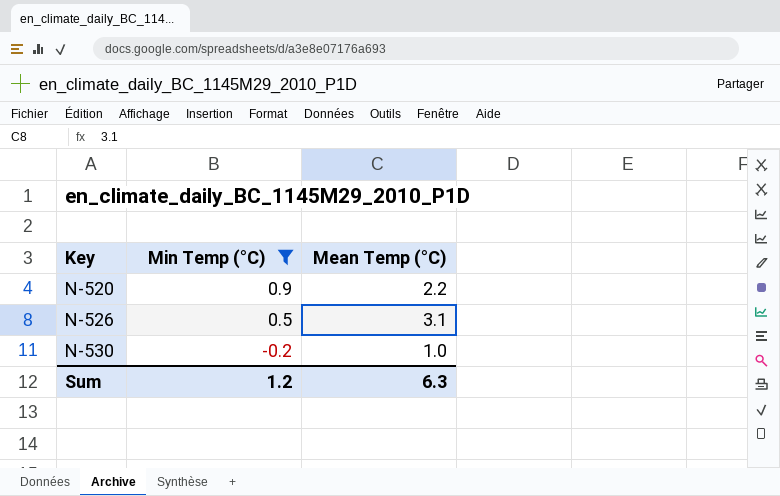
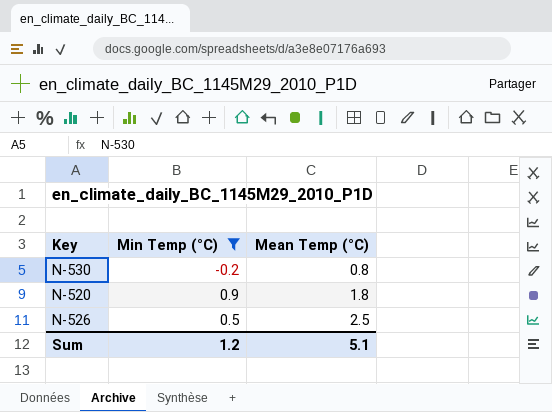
row order: Key ascending -> Mean Temp (°C) ascending
N-530 | Mean Temp (°C): 1.0 -> 0.8
N-520 | Mean Temp (°C): 2.2 -> 1.8
N-526 | Mean Temp (°C): 3.1 -> 2.5
Sum | Mean Temp (°C): 6.3 -> 5.1

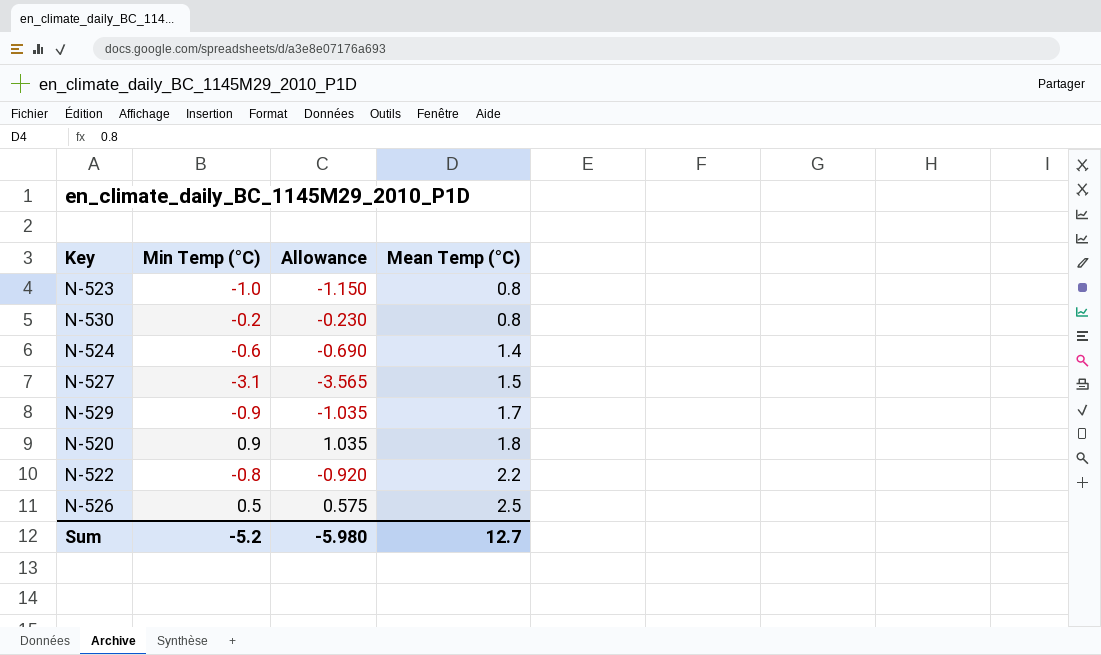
filter: Min Temp (°C) >= -0.2 -> none
column Allowance | formula: none -> [Min Temp (°C)] * 1.15
Sum | Min Temp (°C): 1.2 -> -5.2
Sum | Mean Temp (°C): 5.1 -> 12.7

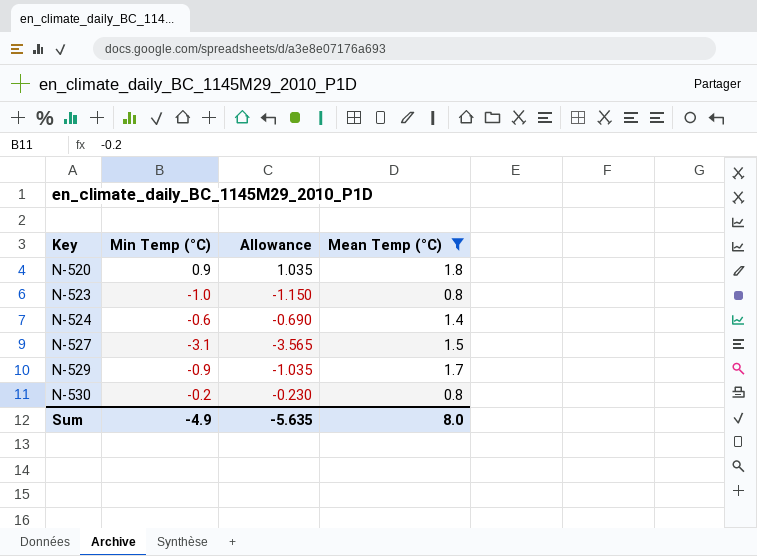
filter: none -> Mean Temp (°C) <= 1.8
row order: Mean Temp (°C) ascending -> Key ascending
Sum | Min Temp (°C): -5.2 -> -4.9
Sum | Allowance: -5.980 -> -5.635
Sum | Mean Temp (°C): 12.7 -> 8.0

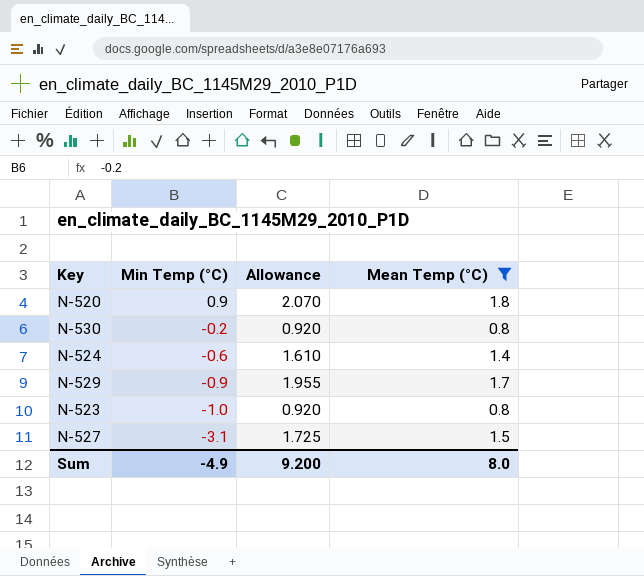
row order: Key ascending -> Min Temp (°C) descending
column Allowance | formula: [Min Temp (°C)] * 1.15 -> [Mean Temp (°C)] * 1.15
Sum | Allowance: -5.635 -> 9.200

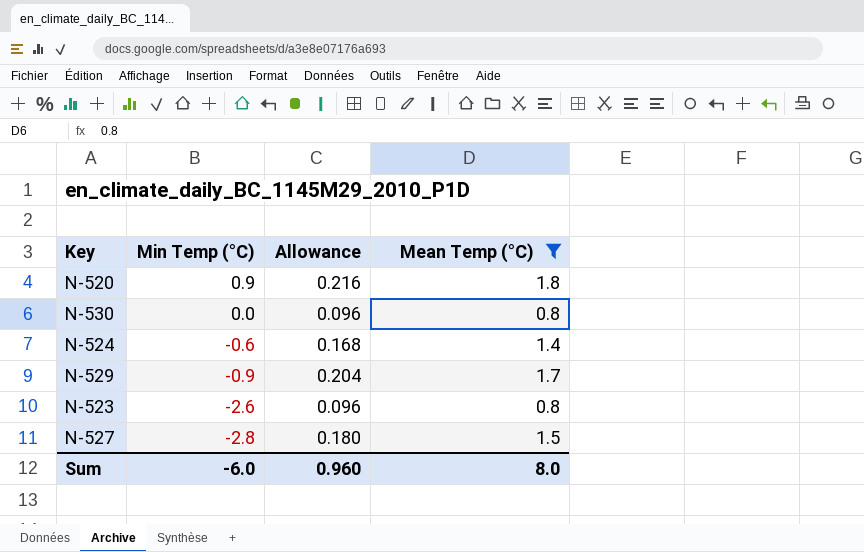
column Allowance | formula: [Mean Temp (°C)] * 1.15 -> [Mean Temp (°C)] * 0.12
N-530 | Min Temp (°C): -0.2 -> 0.0
N-523 | Min Temp (°C): -1.0 -> -2.6
N-527 | Min Temp (°C): -3.1 -> -2.8
Sum | Min Temp (°C): -4.9 -> -6.0
Sum | Allowance: 9.200 -> 0.960

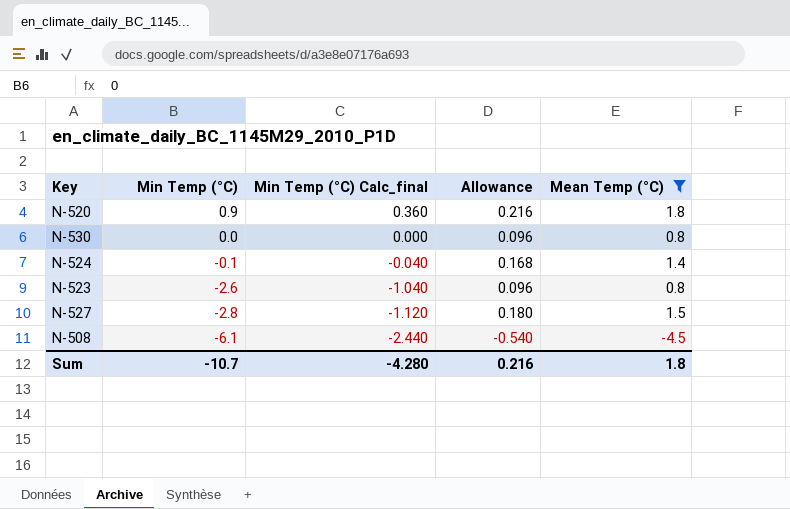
column Min Temp (°C) Calc_final | formula: none -> [Min Temp (°C)] * 0.4
row N-529: -0.9 | 0.204 | 1.7 -> none
N-524 | Min Temp (°C): -0.6 -> -0.1
row N-508: none -> -6.1 | -2.440 | -0.540 | -4.5
Sum | Min Temp (°C): -6.0 -> -10.7
Sum | Allowance: 0.960 -> 0.216
Sum | Mean Temp (°C): 8.0 -> 1.8

